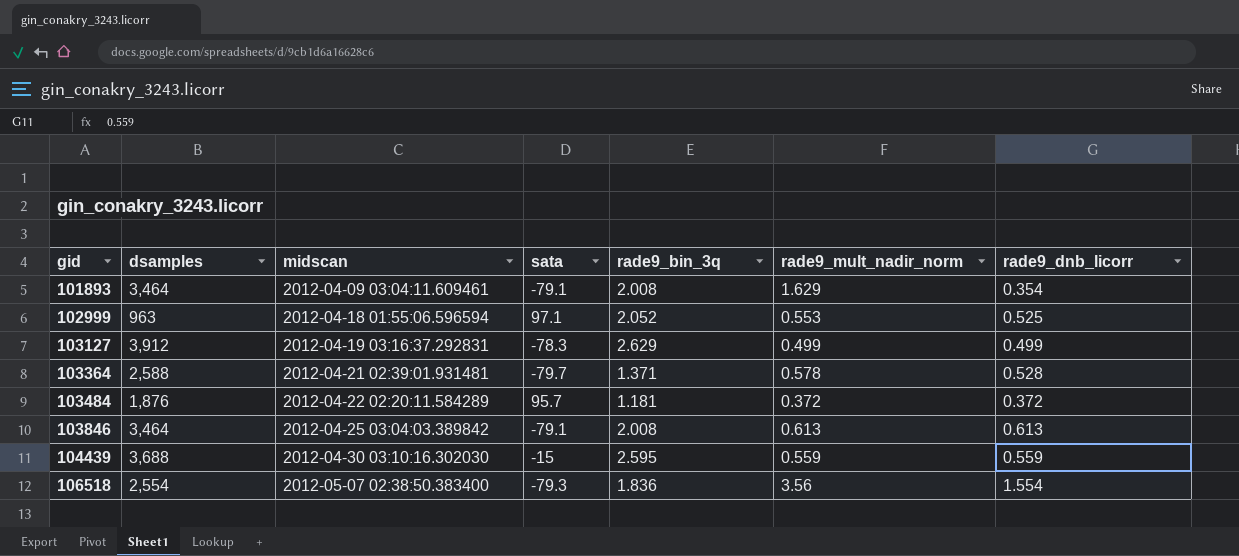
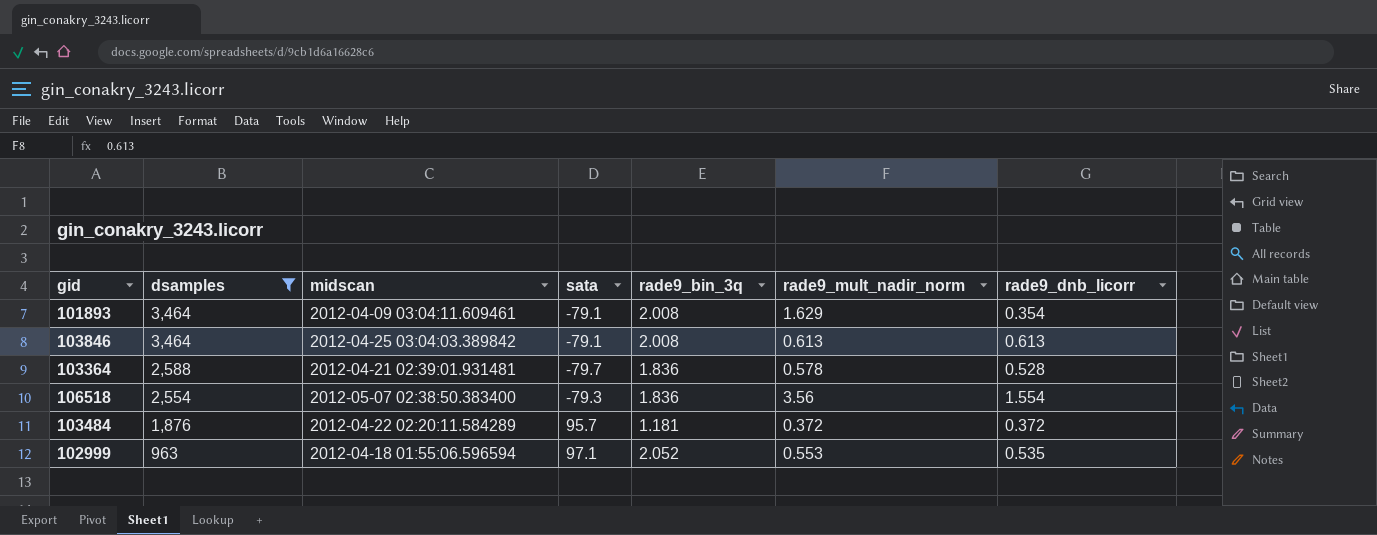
filter: none -> dsamples <= 3,464
row order: gid ascending -> dsamples descending
103364 | rade9_bin_3q: 1.371 -> 1.836
102999 | rade9_dnb_licorr: 0.525 -> 0.535

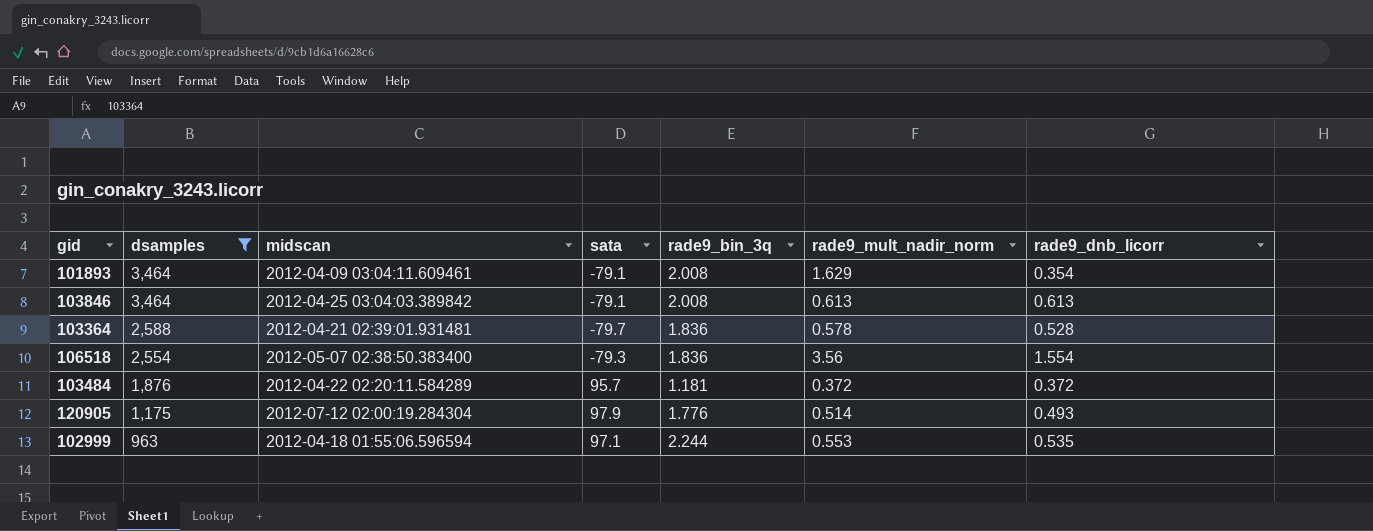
row 120905: none -> 1,175 | 2012-07-12 02:00:19.284304 | 97.9 | 1.776 | 0.514 | 0.493
102999 | rade9_bin_3q: 2.052 -> 2.244

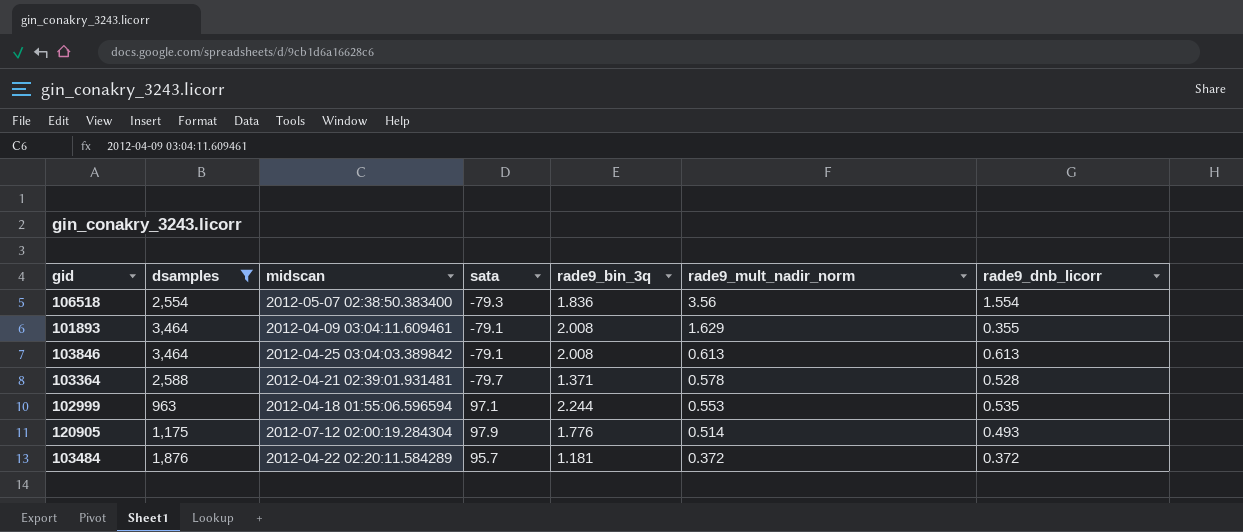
row order: dsamples descending -> rade9_mult_nadir_norm descending
101893 | rade9_dnb_licorr: 0.354 -> 0.355
103364 | rade9_bin_3q: 1.836 -> 1.371

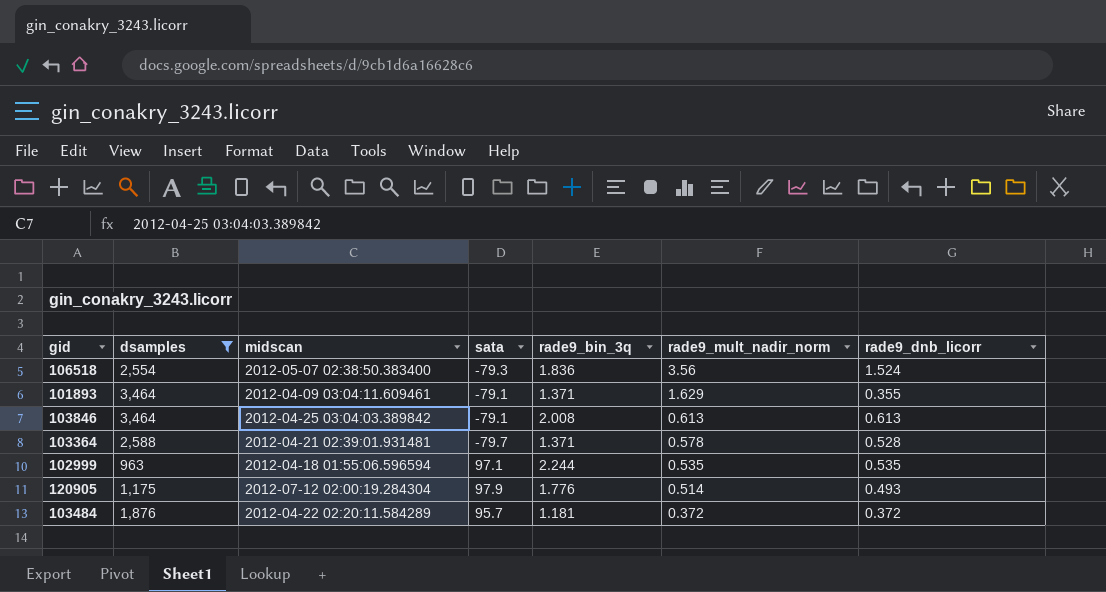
106518 | rade9_dnb_licorr: 1.554 -> 1.524
101893 | rade9_bin_3q: 2.008 -> 1.371
102999 | rade9_mult_nadir_norm: 0.553 -> 0.535

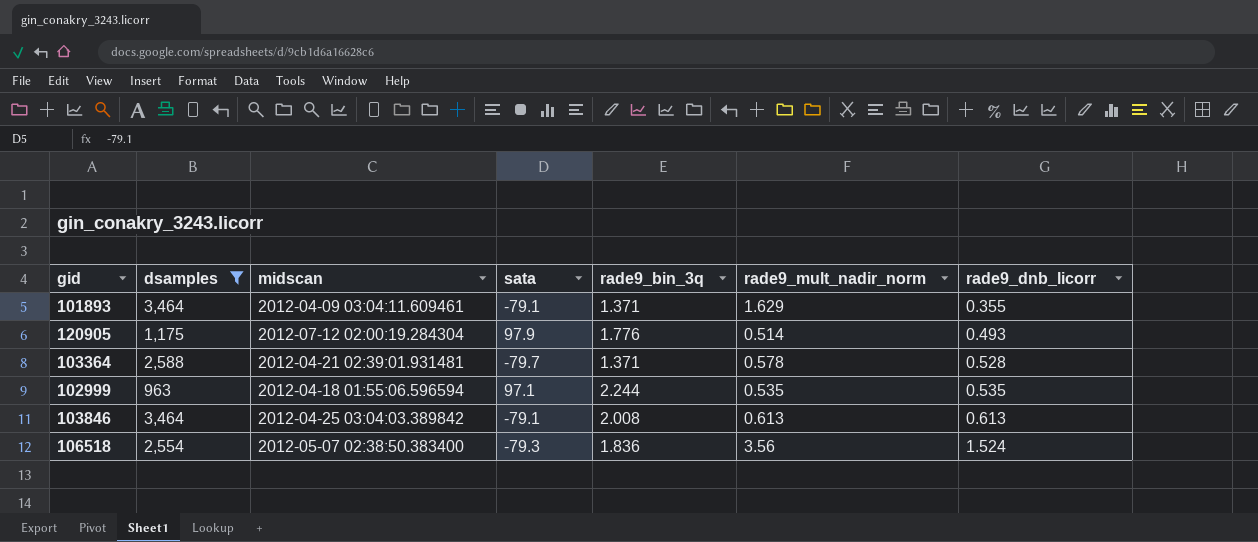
row order: rade9_mult_nadir_norm descending -> rade9_dnb_licorr ascending
row 103484: 1,876 | 2012-04-22 02:20:11.584289 | 95.7 | 1.181 | 0.372 | 0.372 -> none

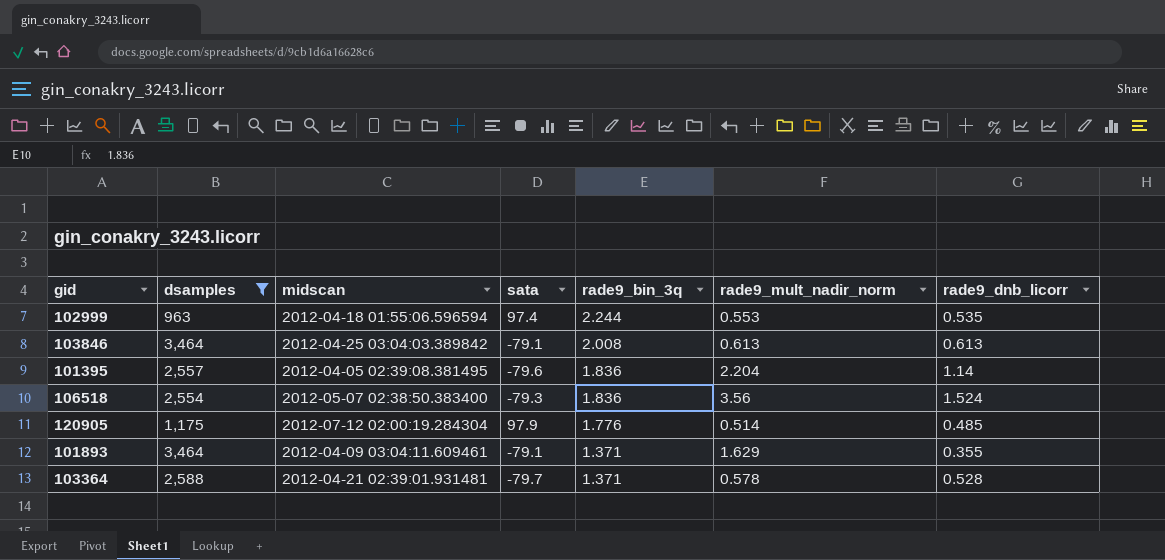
row order: rade9_dnb_licorr ascending -> rade9_bin_3q descending
102999 | sata: 97.1 -> 97.4
102999 | rade9_mult_nadir_norm: 0.535 -> 0.553
row 101395: none -> 2,557 | 2012-04-05 02:39:08.381495 | -79.6 | 1.836 | 2.204 | 1.14
120905 | rade9_dnb_licorr: 0.493 -> 0.485

